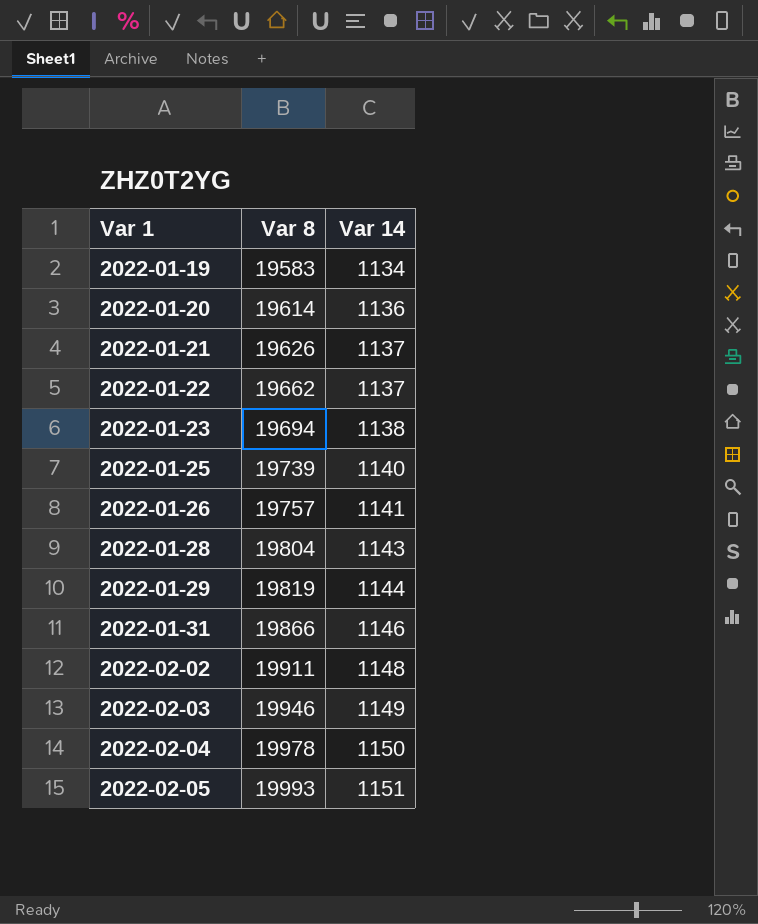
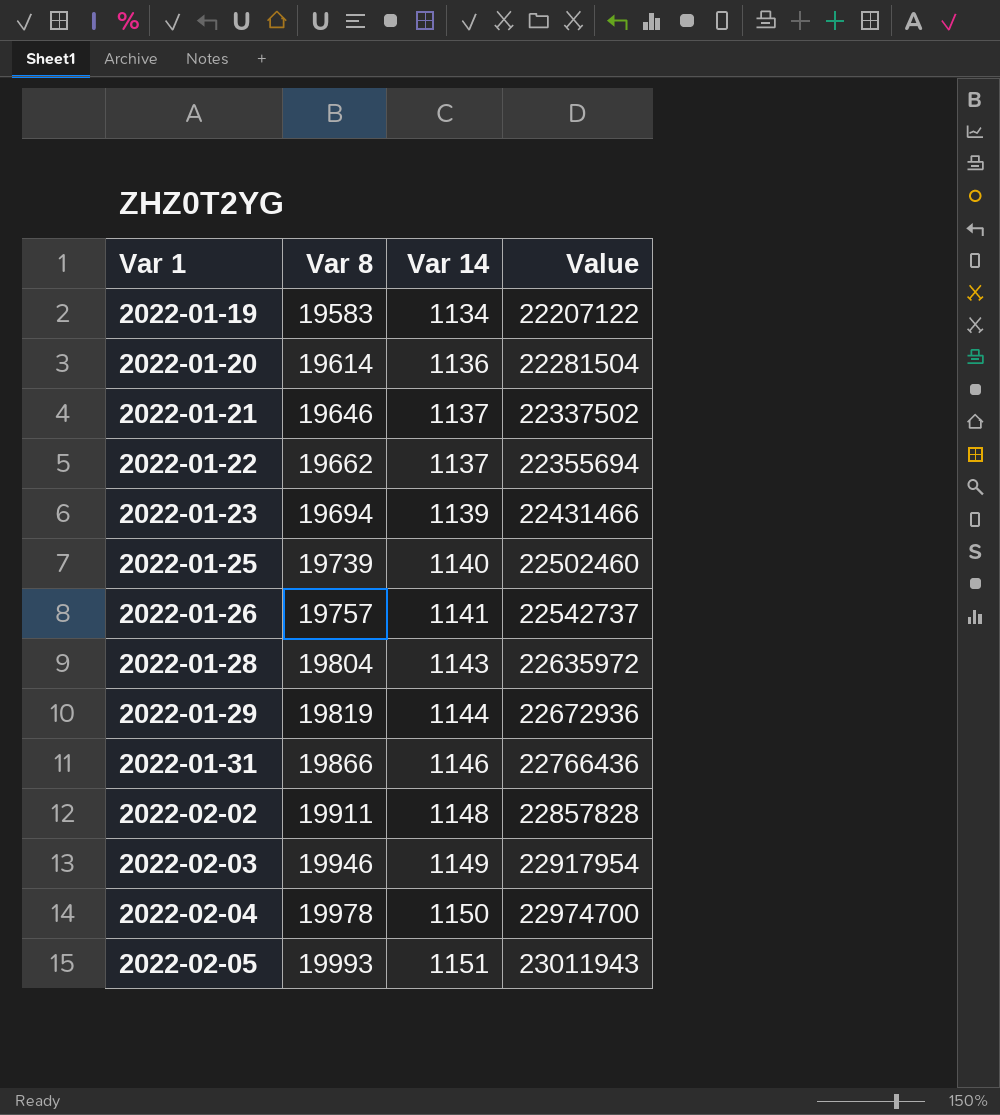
column Value | formula: none -> [Var 8] * [Var 14]
2022-01-21 | Var 8: 19626 -> 19646
2022-01-23 | Var 14: 1138 -> 1139

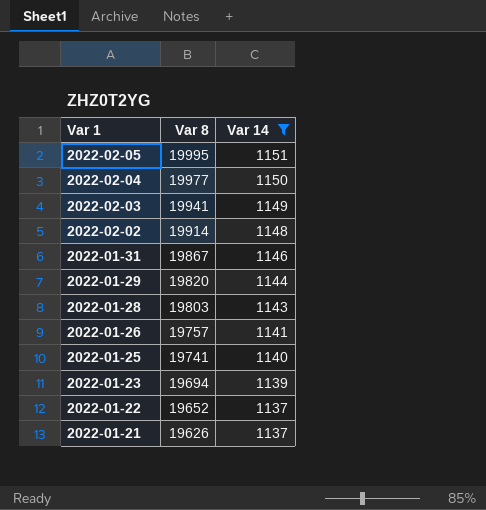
filter: none -> Var 14 >= 1137
row order: Var 1 ascending -> Var 1 descending
column Value | formula: [Var 8] * [Var 14] -> none
2022-02-05 | Var 8: 19993 -> 19995
2022-02-04 | Var 8: 19978 -> 19977
2022-02-03 | Var 8: 19946 -> 19941
2022-02-02 | Var 8: 19911 -> 19914
2022-01-31 | Var 8: 19866 -> 19867
2022-01-29 | Var 8: 19819 -> 19820
2022-01-28 | Var 8: 19804 -> 19803
2022-01-25 | Var 8: 19739 -> 19741
2022-01-22 | Var 8: 19662 -> 19652
2022-01-21 | Var 8: 19646 -> 19626

